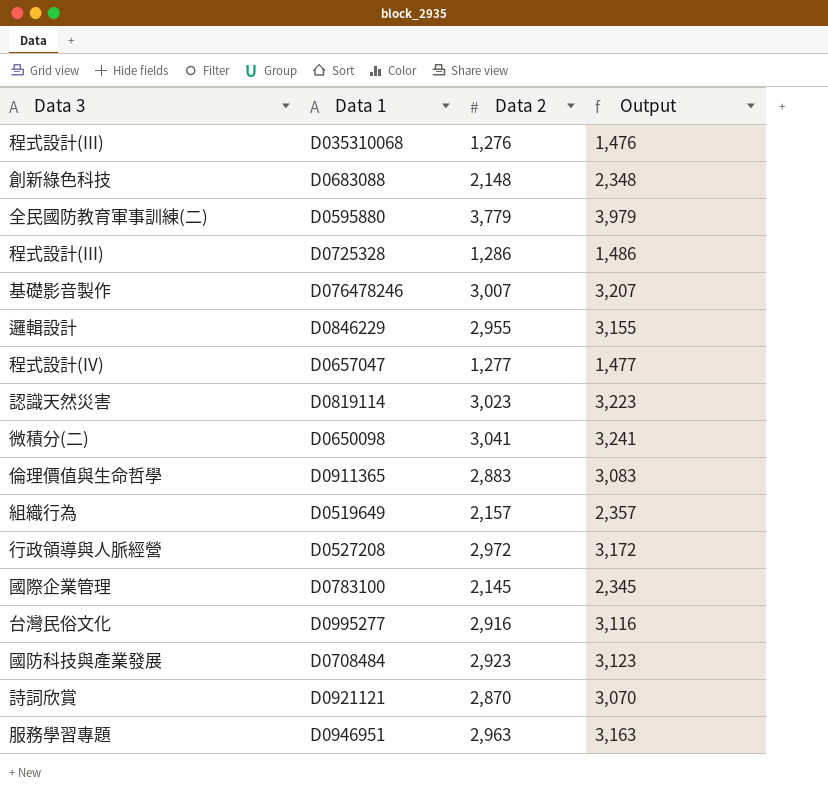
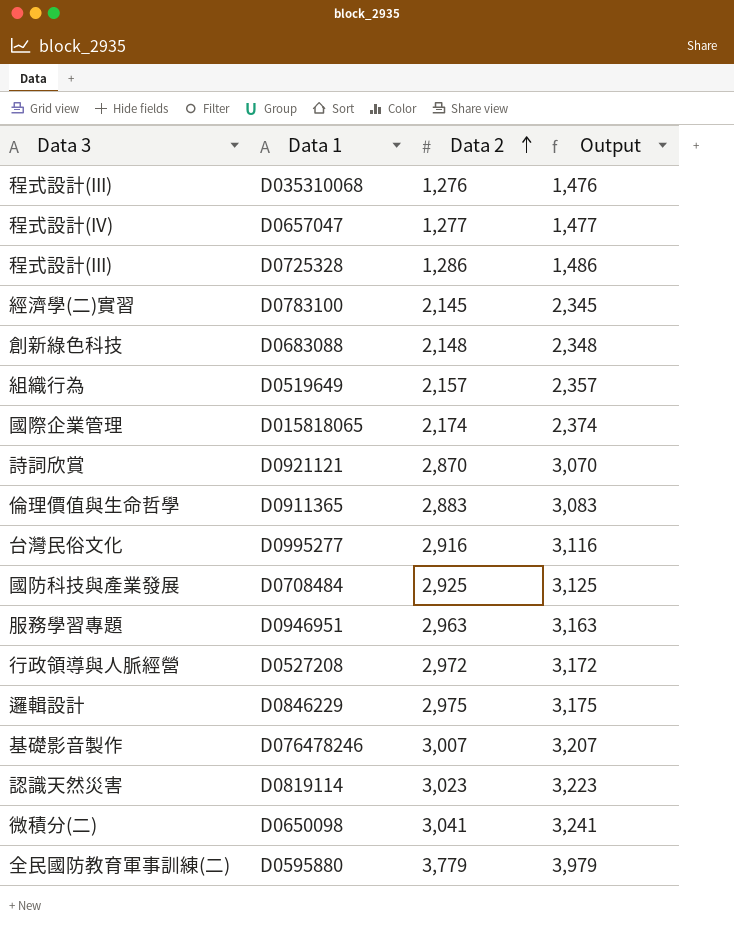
row order: none -> Data 2 ascending
D0783100 | Data 3: 國際企業管理 -> 經濟學(二)實習
row D015818065: none -> 國際企業管理 | 2,174 | 2,374
D0708484 | Data 2: 2,923 -> 2,925
D0708484 | Output: 3,123 -> 3,125
D0846229 | Data 2: 2,955 -> 2,975
D0846229 | Output: 3,155 -> 3,175

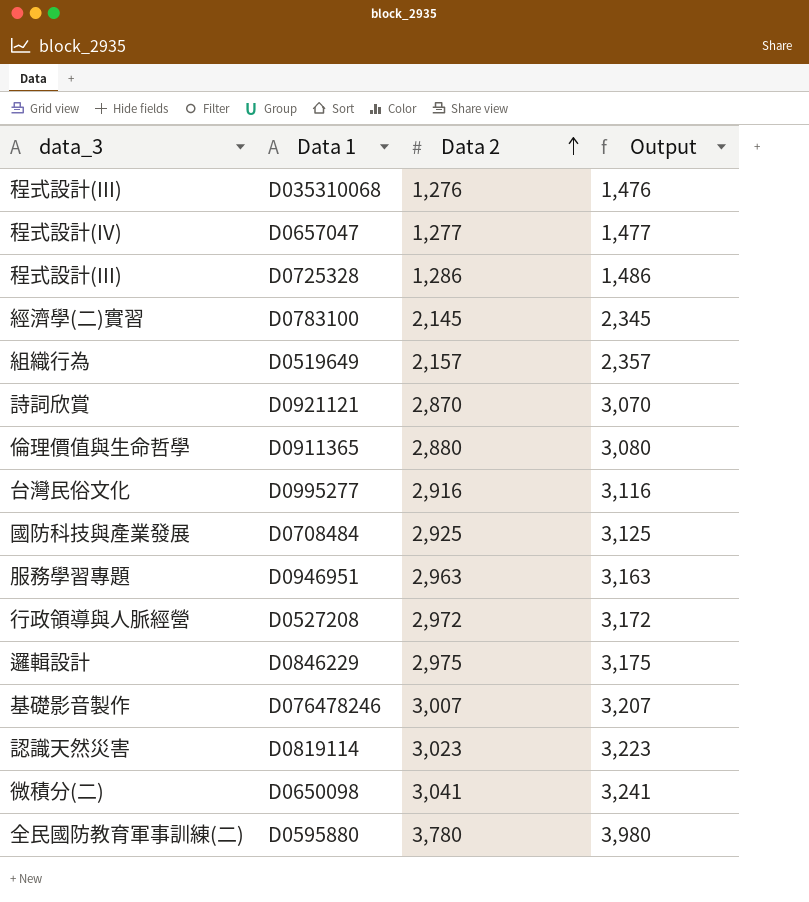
column name: Data 3 -> data_3
row D0683088: 創新綠色科技 | 2,148 | 2,348 -> none
row D015818065: 國際企業管理 | 2,174 | 2,374 -> none
D0911365 | Data 2: 2,883 -> 2,880
D0911365 | Output: 3,083 -> 3,080
D0595880 | Data 2: 3,779 -> 3,780
D0595880 | Output: 3,979 -> 3,980

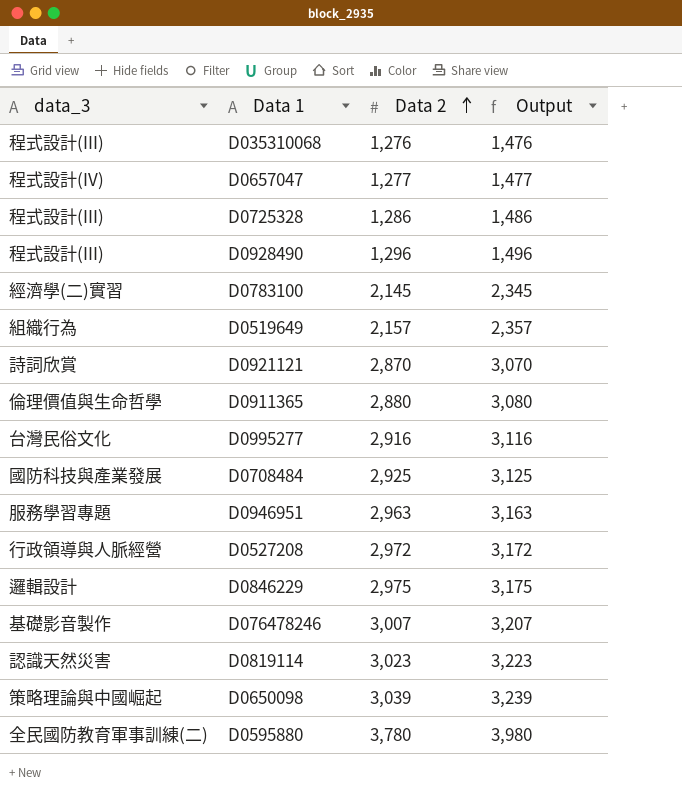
row D0928490: none -> 程式設計(III) | 1,296 | 1,496
D0650098 | data_3: 微積分(二) -> 策略理論與中國崛起
D0650098 | Data 2: 3,041 -> 3,039
D0650098 | Output: 3,241 -> 3,239

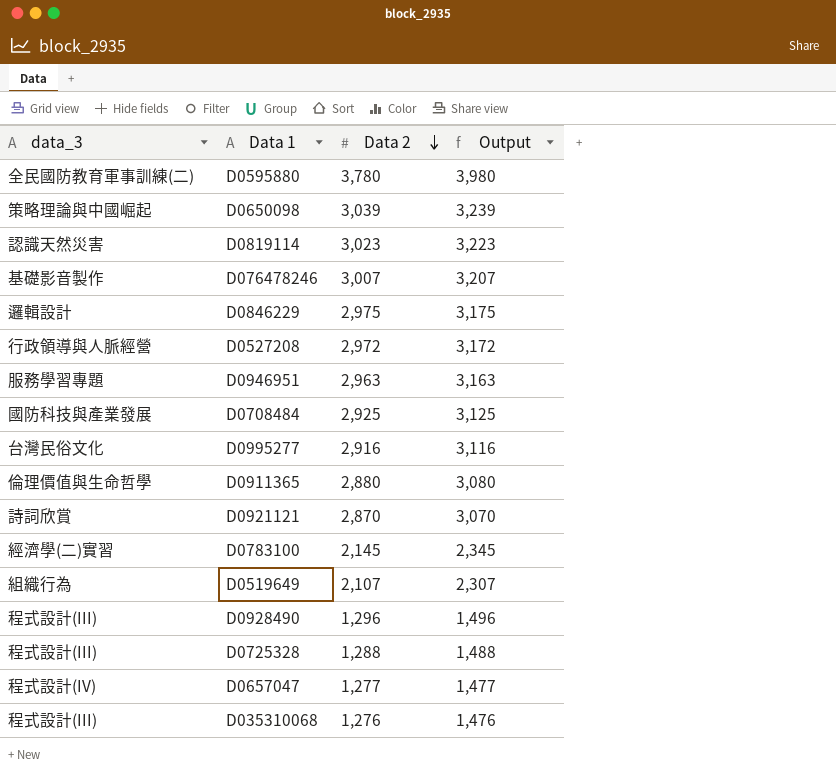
row order: Data 2 ascending -> Data 2 descending
D0519649 | Data 2: 2,157 -> 2,107
D0519649 | Output: 2,357 -> 2,307
D0725328 | Data 2: 1,286 -> 1,288
D0725328 | Output: 1,486 -> 1,488

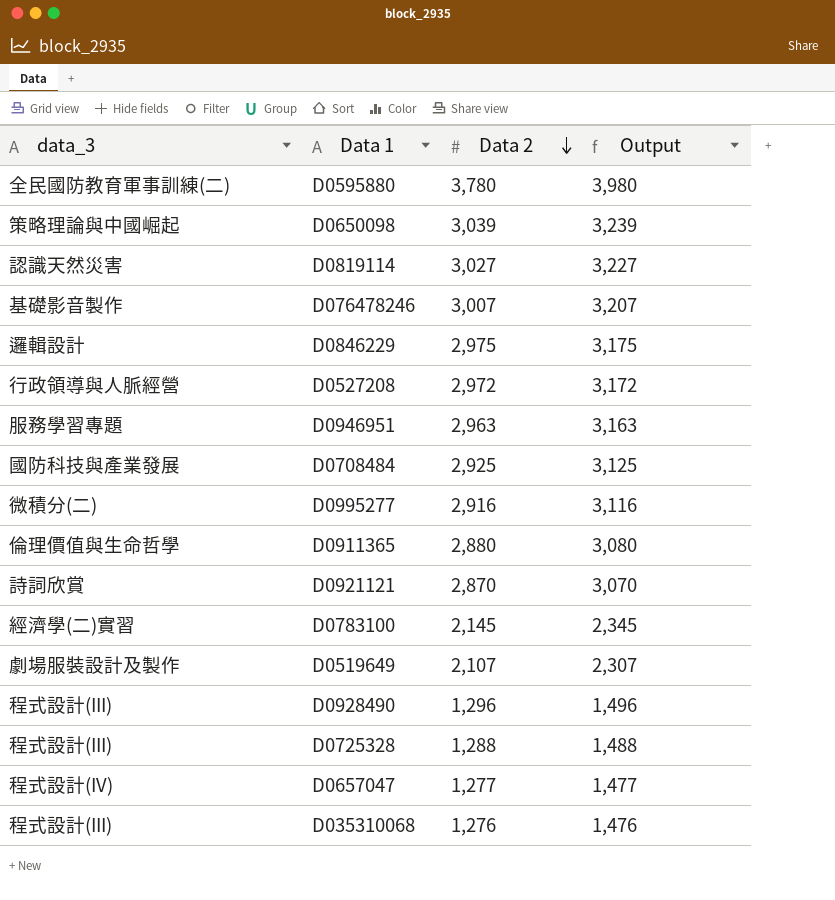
D0819114 | Data 2: 3,023 -> 3,027
D0819114 | Output: 3,223 -> 3,227
D0995277 | data_3: 台灣民俗文化 -> 微積分(二)
D0519649 | data_3: 組織行為 -> 劇場服裝設計及製作

